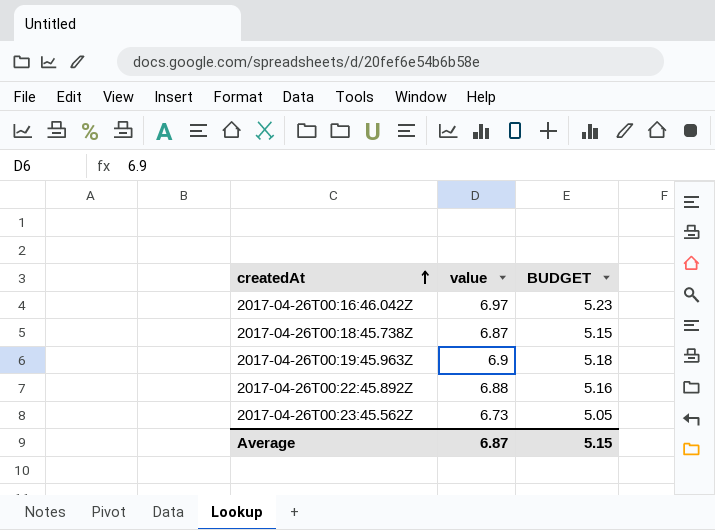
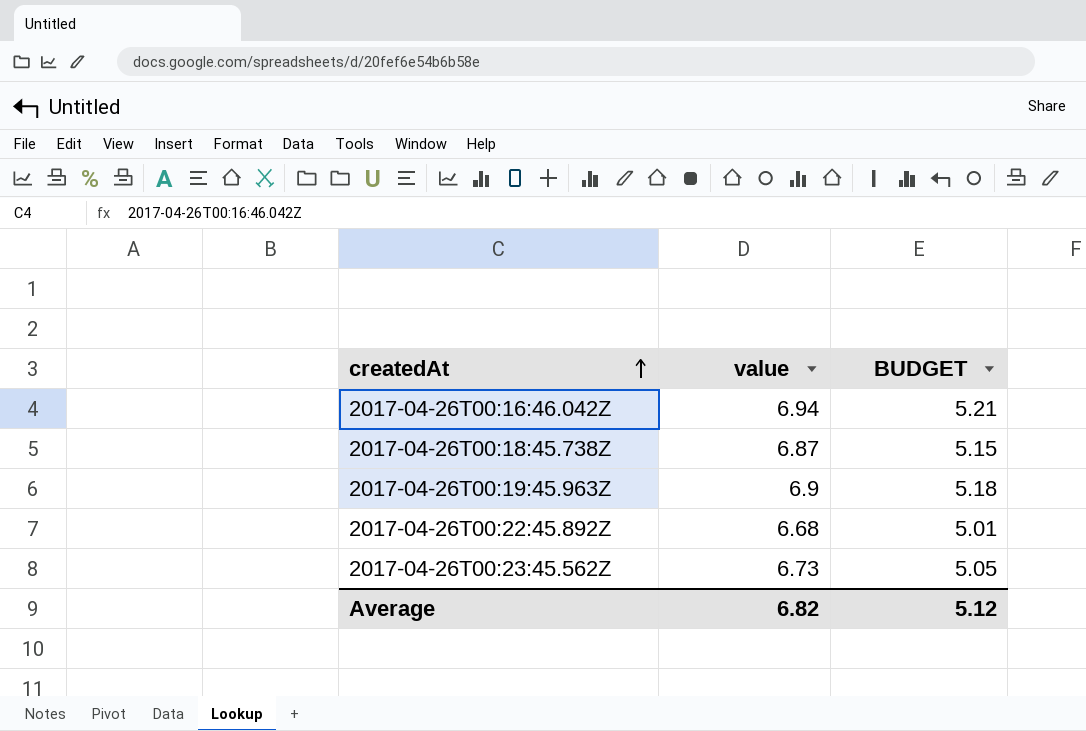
2017-04-26T00:16:46.042Z | value: 6.97 -> 6.94
2017-04-26T00:16:46.042Z | BUDGET: 5.23 -> 5.21
2017-04-26T00:22:45.892Z | value: 6.88 -> 6.68
2017-04-26T00:22:45.892Z | BUDGET: 5.16 -> 5.01
Average | value: 6.87 -> 6.82
Average | BUDGET: 5.15 -> 5.12

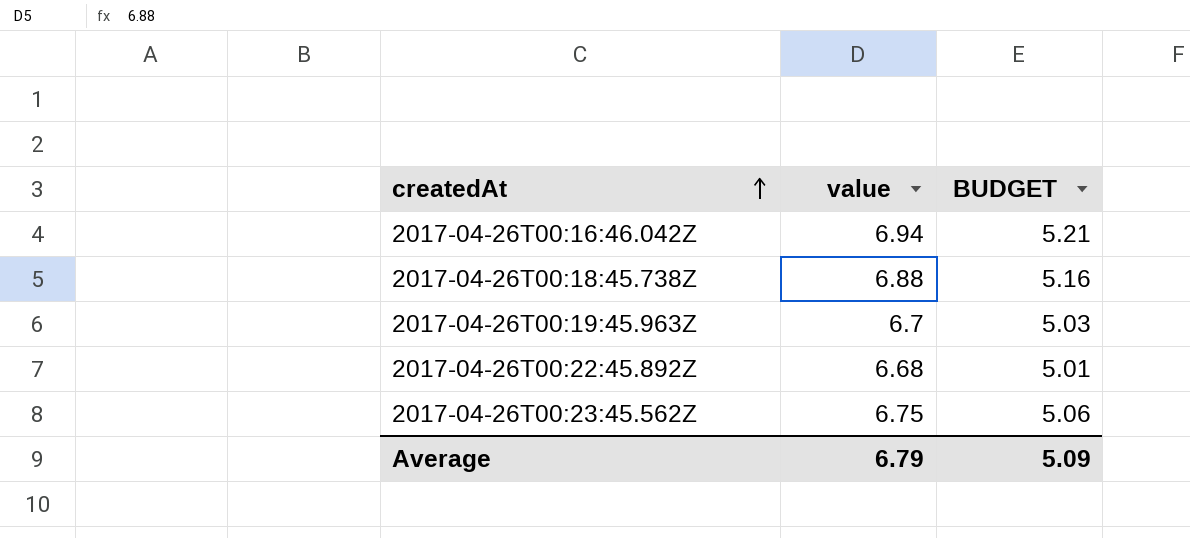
2017-04-26T00:18:45.738Z | value: 6.87 -> 6.88
2017-04-26T00:18:45.738Z | BUDGET: 5.15 -> 5.16
2017-04-26T00:19:45.963Z | value: 6.9 -> 6.7
2017-04-26T00:19:45.963Z | BUDGET: 5.18 -> 5.03
2017-04-26T00:23:45.562Z | value: 6.73 -> 6.75
2017-04-26T00:23:45.562Z | BUDGET: 5.05 -> 5.06
Average | value: 6.82 -> 6.79
Average | BUDGET: 5.12 -> 5.09

